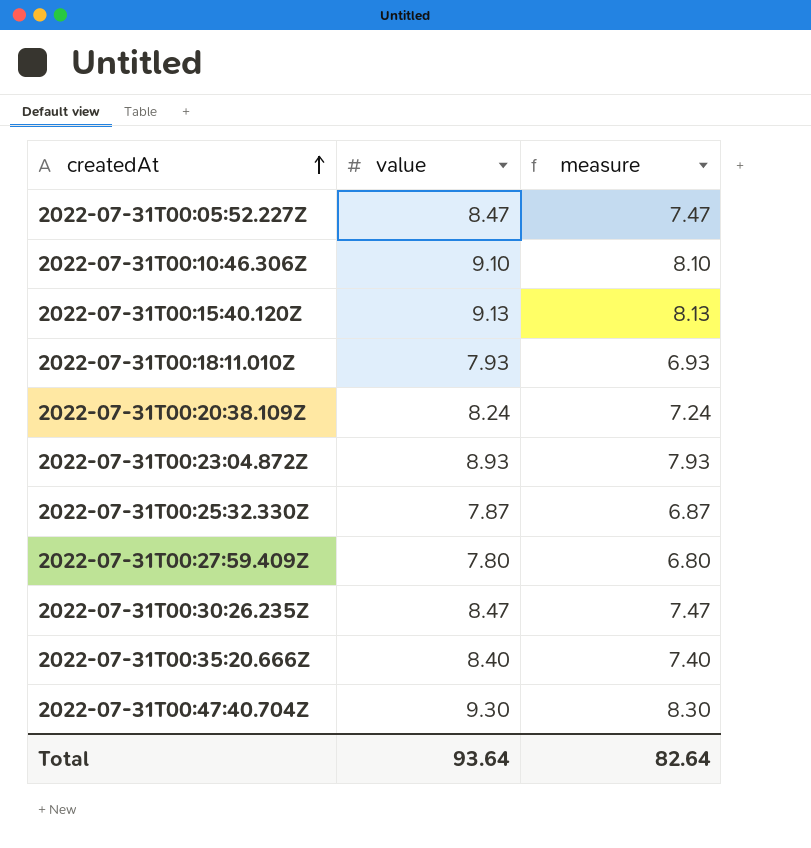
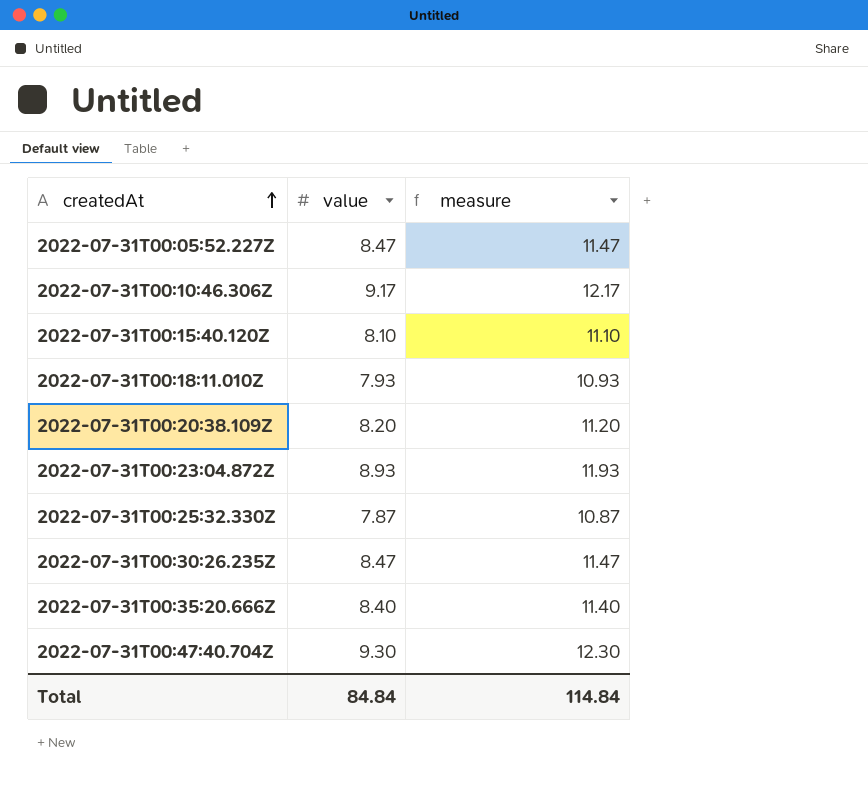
column measure | formula: [value] - 1 -> [value] + 3
row 2022-07-31T00:27:59.409Z: 7.80 | 6.80 -> none
2022-07-31T00:10:46.306Z | value: 9.10 -> 9.17
2022-07-31T00:15:40.120Z | value: 9.13 -> 8.10
2022-07-31T00:20:38.109Z | value: 8.24 -> 8.20
Total | value: 93.64 -> 84.84
Total | measure: 82.64 -> 114.84

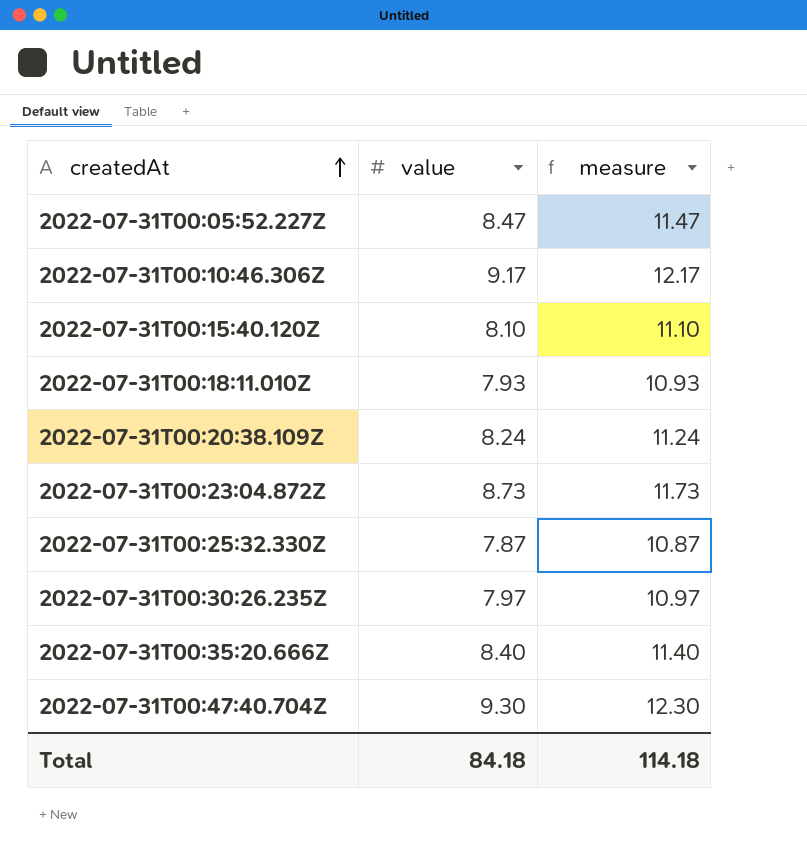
2022-07-31T00:20:38.109Z | value: 8.20 -> 8.24
2022-07-31T00:20:38.109Z | measure: 11.20 -> 11.24
2022-07-31T00:23:04.872Z | value: 8.93 -> 8.73
2022-07-31T00:23:04.872Z | measure: 11.93 -> 11.73
2022-07-31T00:30:26.235Z | value: 8.47 -> 7.97
2022-07-31T00:30:26.235Z | measure: 11.47 -> 10.97
Total | value: 84.84 -> 84.18
Total | measure: 114.84 -> 114.18

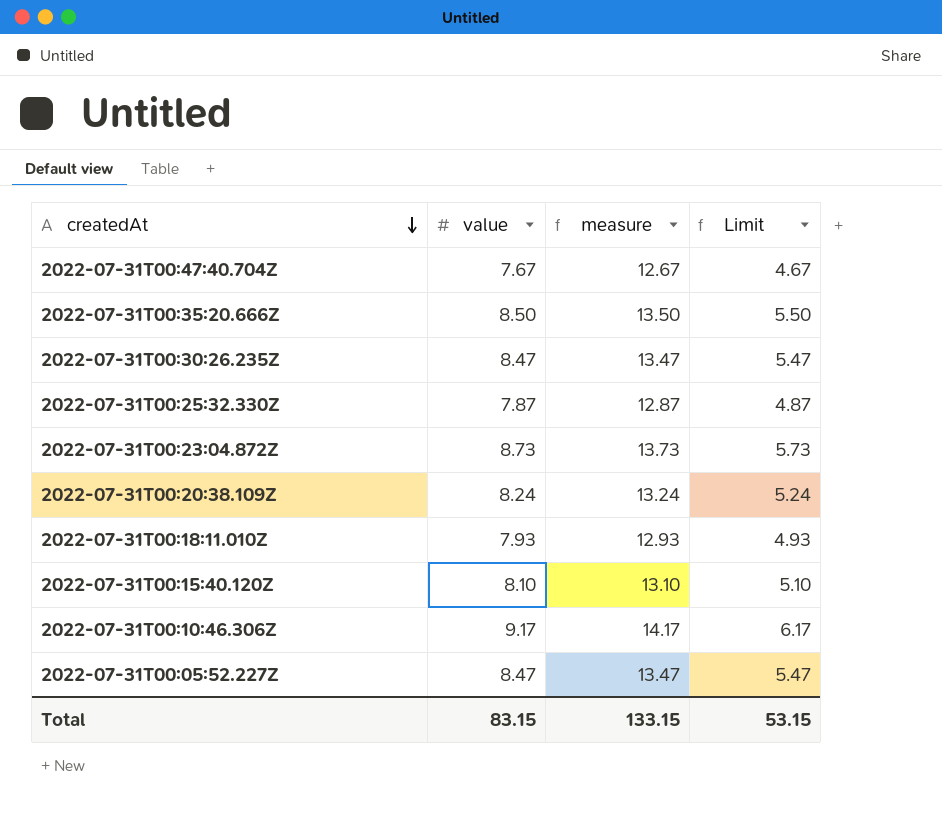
row order: createdAt ascending -> createdAt descending
column measure | formula: [value] + 3 -> [value] + 5
column Limit | formula: none -> [value] - 3
2022-07-31T00:47:40.704Z | value: 9.30 -> 7.67
2022-07-31T00:35:20.666Z | value: 8.40 -> 8.50
2022-07-31T00:30:26.235Z | value: 7.97 -> 8.47
Total | value: 84.18 -> 83.15
Total | measure: 114.18 -> 133.15

